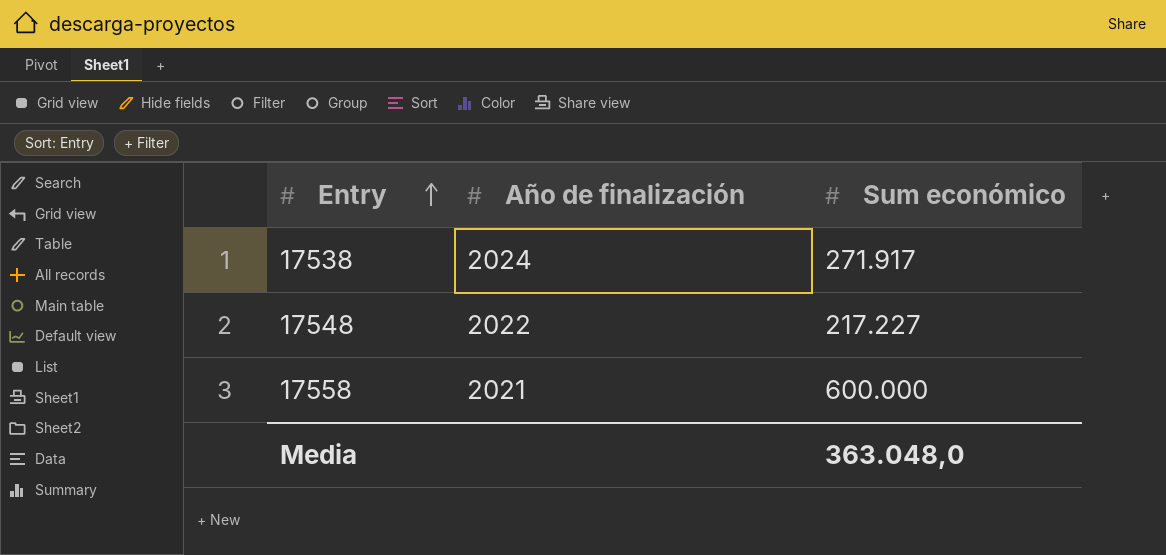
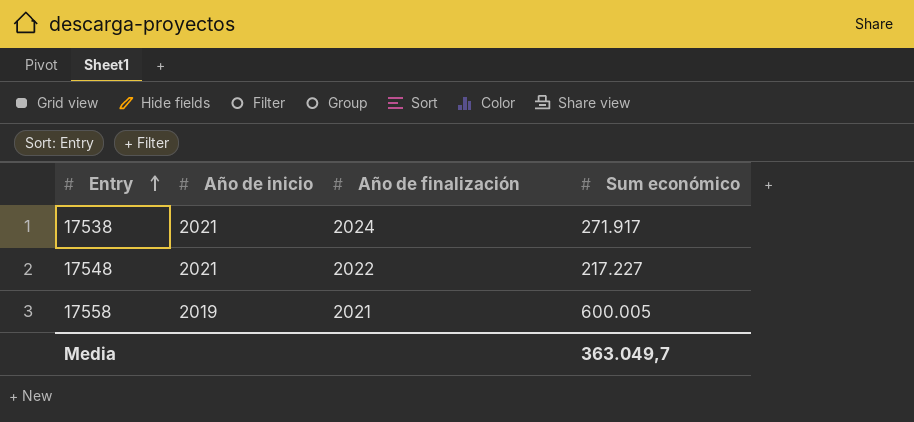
column Año de inicio | position: none -> 2
17558 | Sum económico: 600.000 -> 600.005
Media | Sum económico: 363.048,0 -> 363.049,7

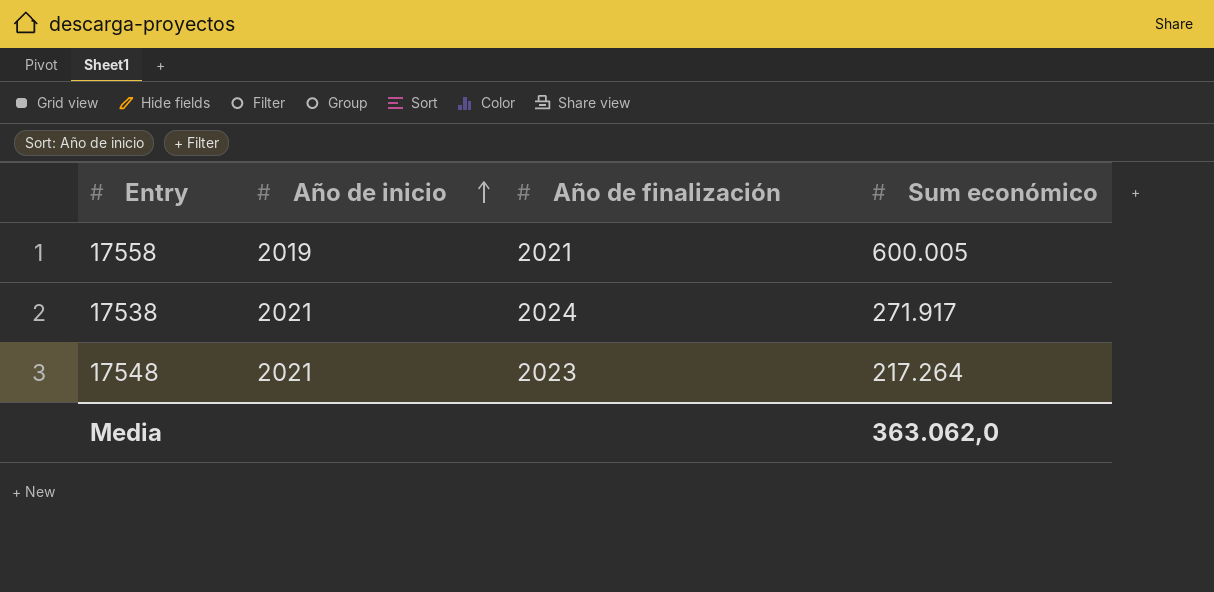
row order: Entry ascending -> Año de inicio ascending
17548 | Año de finalización: 2022 -> 2023
17548 | Sum económico: 217.227 -> 217.264
Media | Sum económico: 363.049,7 -> 363.062,0

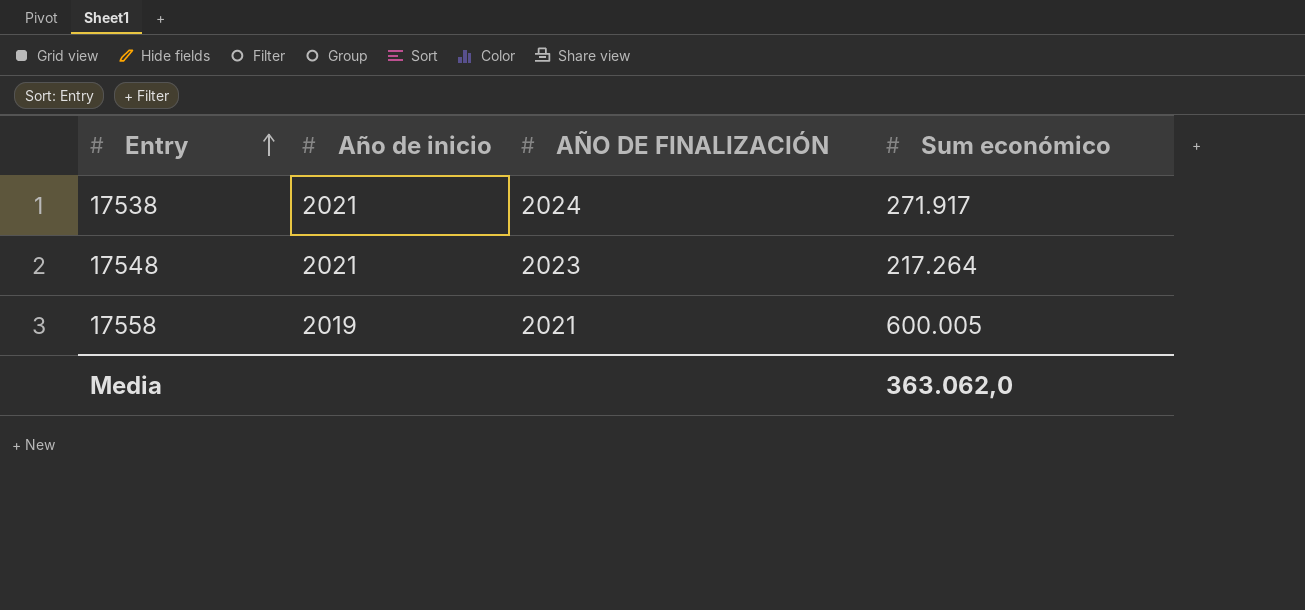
row order: Año de inicio ascending -> Entry ascending
column name: Año de finalización -> AÑO DE FINALIZACIÓN

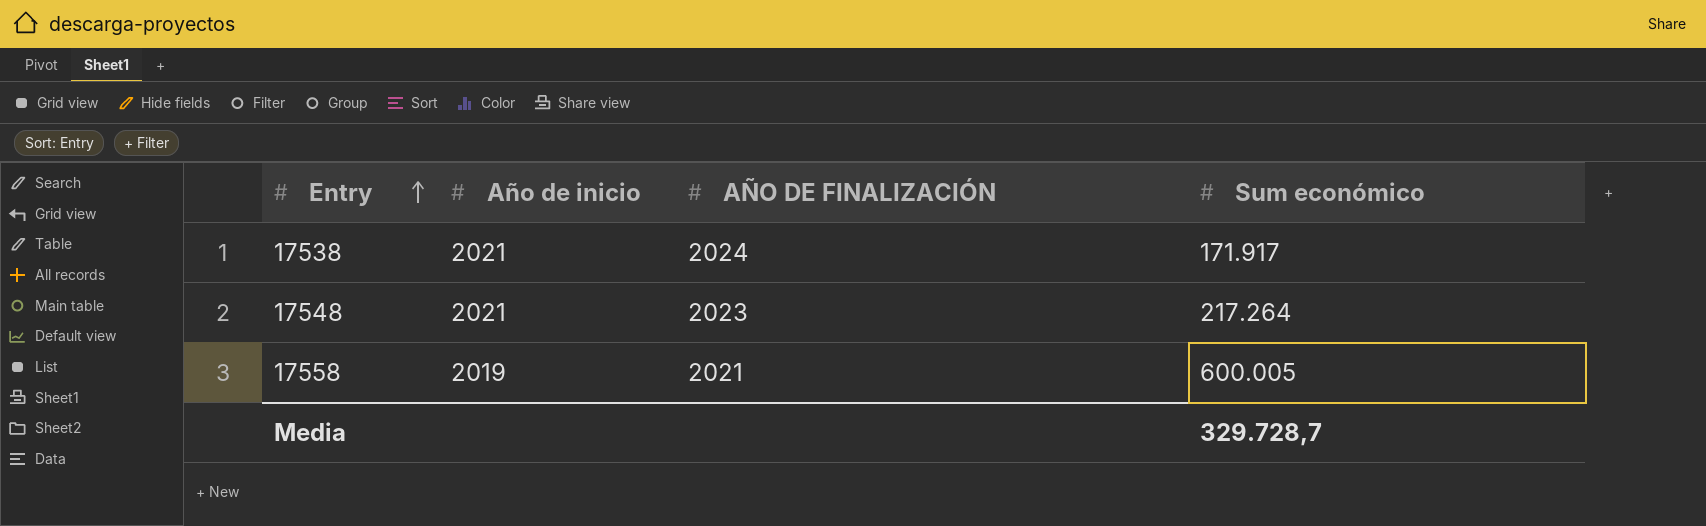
17538 | Sum económico: 271.917 -> 171.917
Media | Sum económico: 363.062,0 -> 329.728,7

